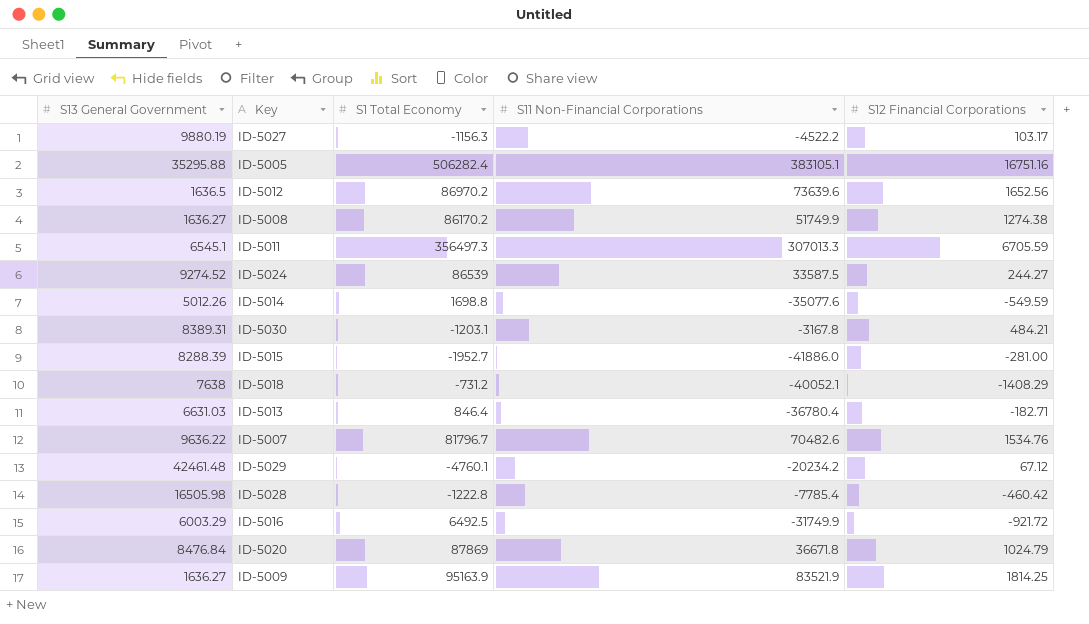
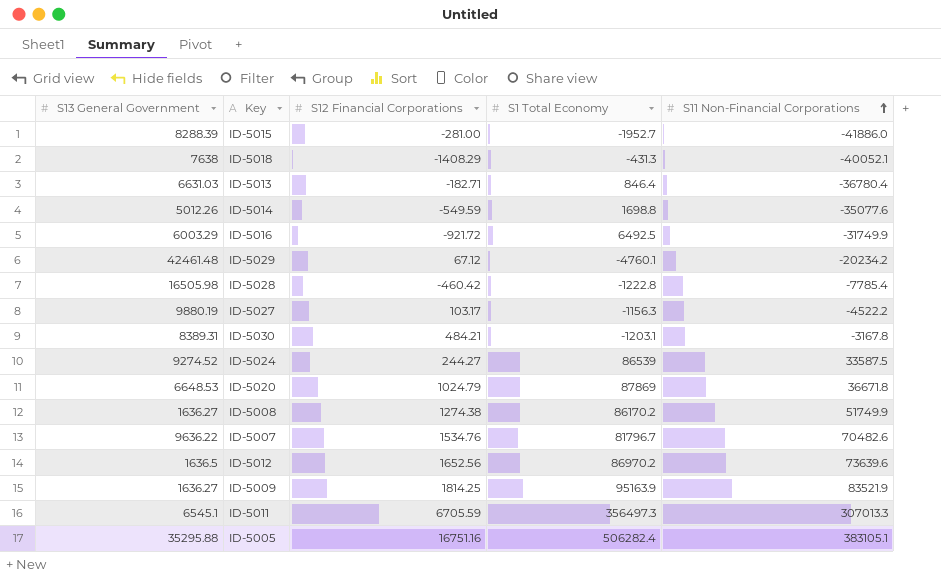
row order: none -> S11 Non-Financial Corporations ascending
column S12 Financial Corporations | position: 5 -> 3
ID-5018 | S1 Total Economy: -731.2 -> -431.3
ID-5020 | S13 General Government: 8476.84 -> 6648.53

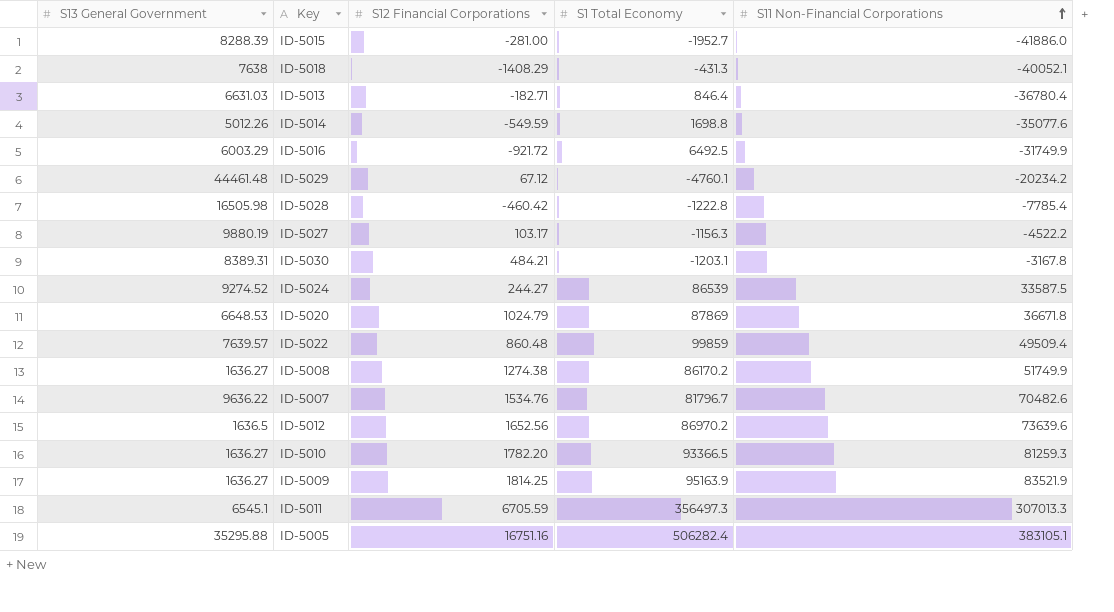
ID-5029 | S13 General Government: 42461.48 -> 44461.48
row ID-5022: none -> 7639.57 | 860.48 | 99859 | 49509.4
row ID-5010: none -> 1636.27 | 1782.20 | 93366.5 | 81259.3

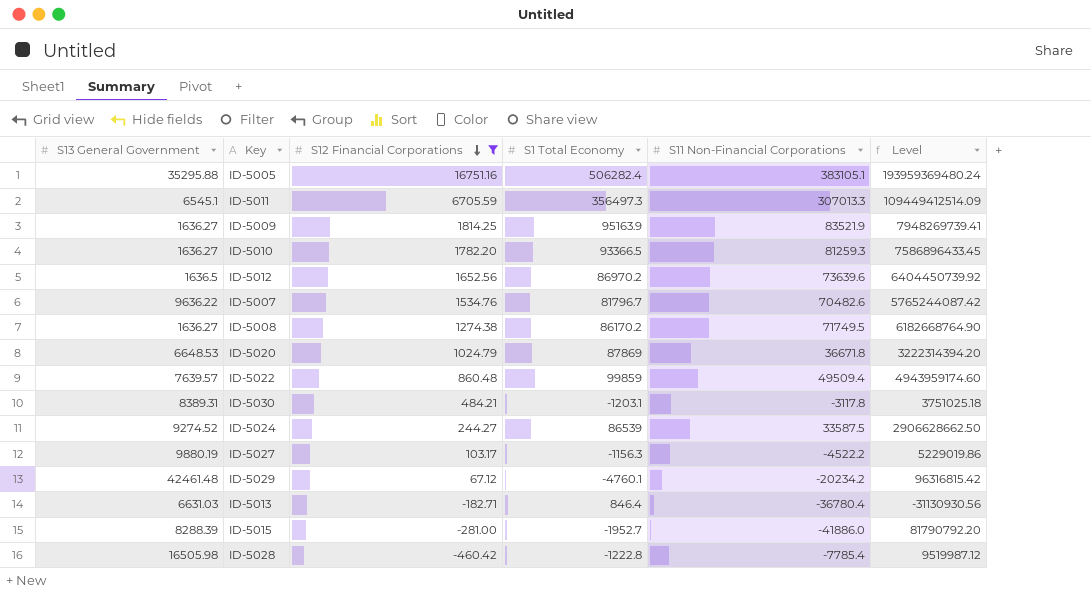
filter: none -> S12 Financial Corporations >= -460.42
row order: S11 Non-Financial Corporations ascending -> S12 Financial Corporations descending
column Level | formula: none -> [S1 Total Economy] * [S11 Non-Financial Corporations]
ID-5008 | S11 Non-Financial Corporations: 51749.9 -> 71749.5
ID-5030 | S11 Non-Financial Corporations: -3167.8 -> -3117.8
ID-5029 | S13 General Government: 44461.48 -> 42461.48

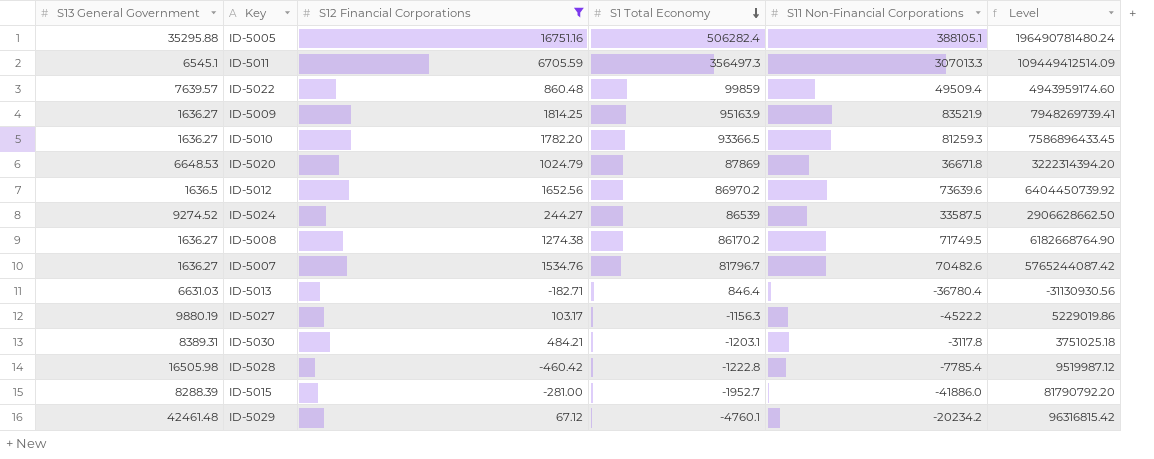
row order: S12 Financial Corporations descending -> S1 Total Economy descending
ID-5005 | S11 Non-Financial Corporations: 383105.1 -> 388105.1
ID-5005 | Level: 193959369480.24 -> 196490781480.24
ID-5007 | S13 General Government: 9636.22 -> 1636.27

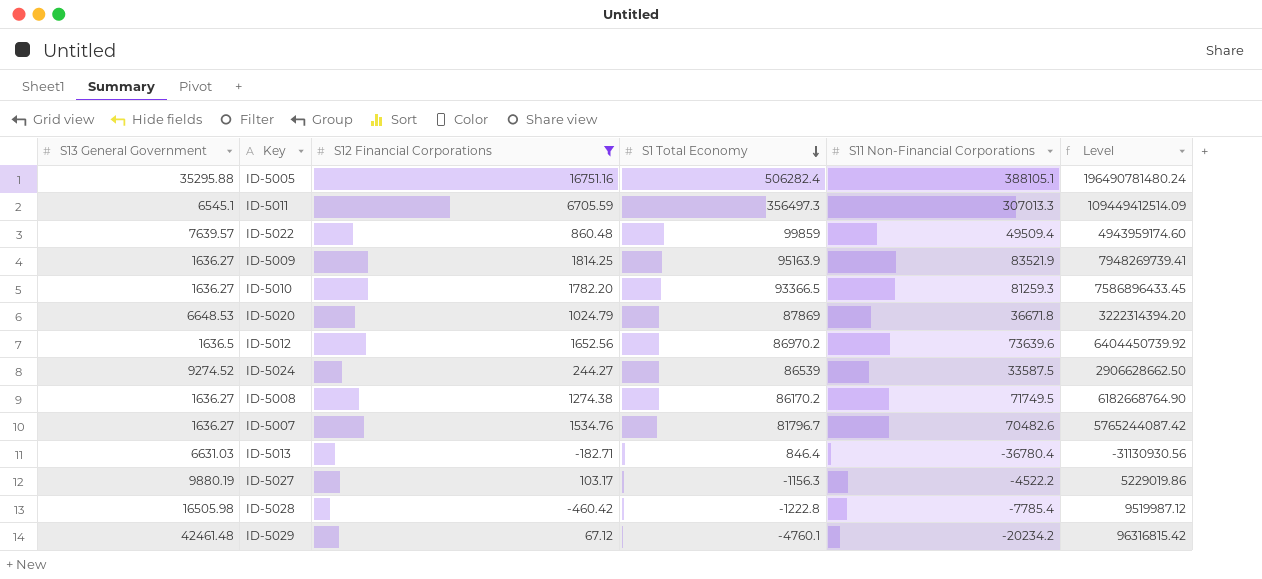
row ID-5030: 8389.31 | 484.21 | -1203.1 | -3117.8 | 3751025.18 -> none
row ID-5015: 8288.39 | -281.00 | -1952.7 | -41886.0 | 81790792.20 -> none

